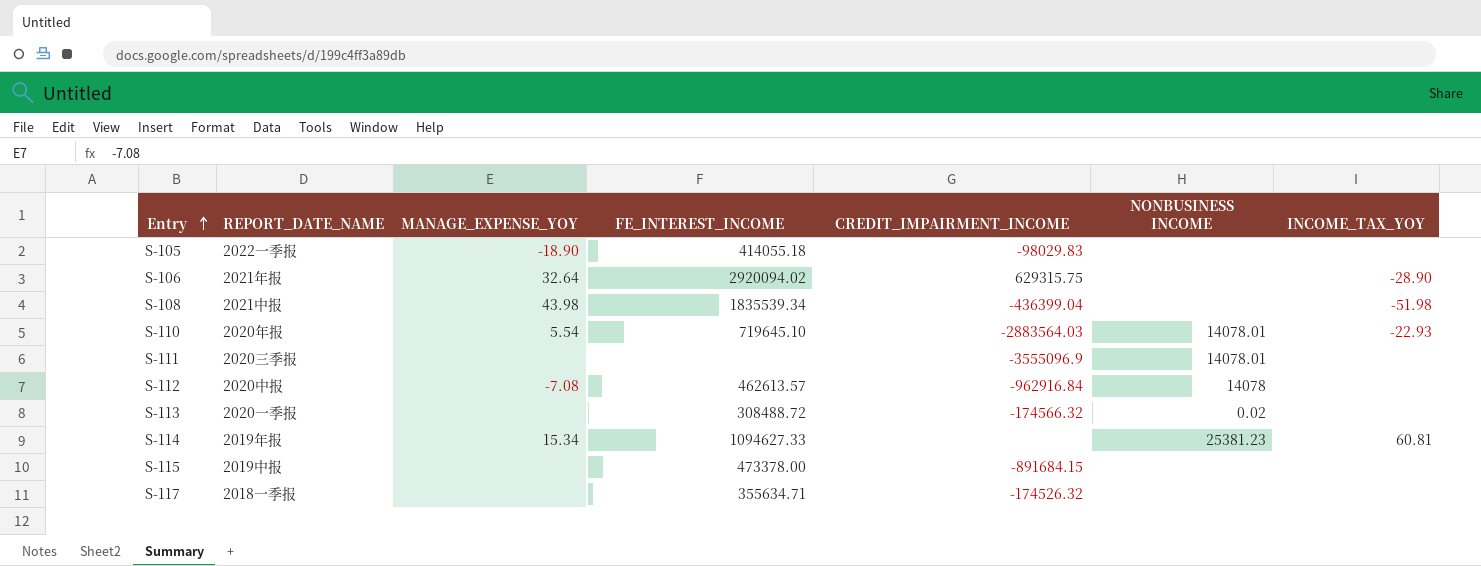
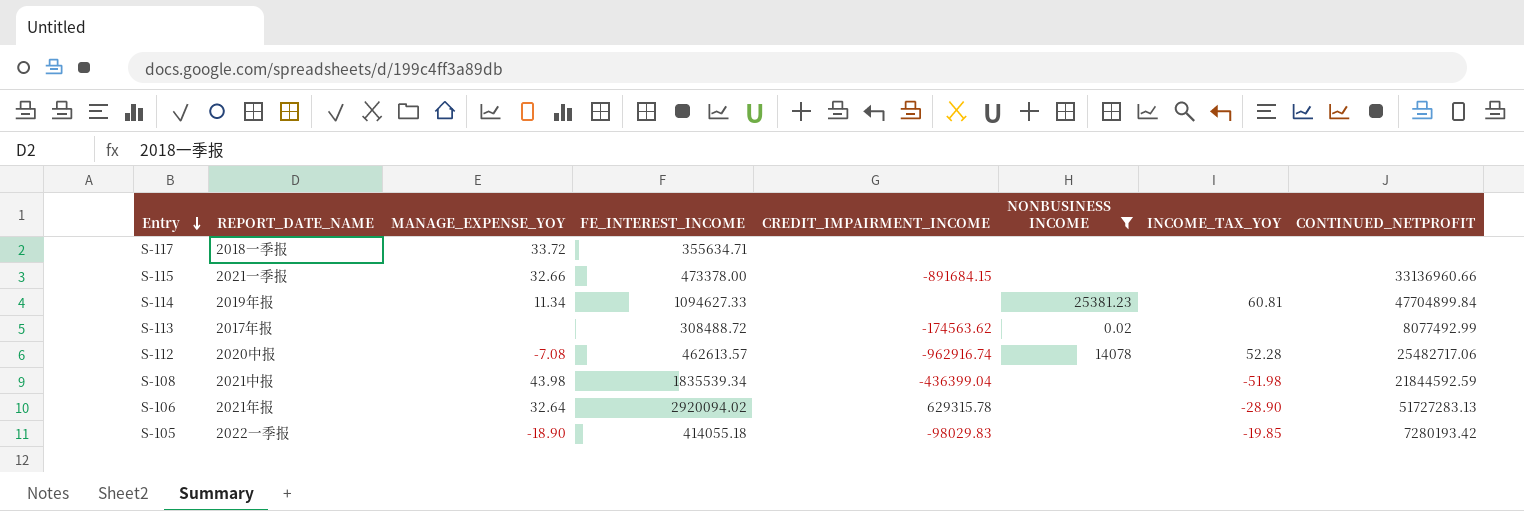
filter: none -> NONBUSINESS INCOME != 14078.01
row order: Entry ascending -> Entry descending
column CONTINUED_NETPROFIT | position: none -> 8
S-117 | MANAGE_EXPENSE_YOY: none -> 33.72
S-117 | CREDIT_IMPAIRMENT_INCOME: -174526.32 -> none
S-115 | REPORT_DATE_NAME: 2019中报 -> 2021一季报
S-115 | MANAGE_EXPENSE_YOY: none -> 32.66
S-114 | MANAGE_EXPENSE_YOY: 15.34 -> 11.34
S-113 | REPORT_DATE_NAME: 2020一季报 -> 2017年报
S-113 | CREDIT_IMPAIRMENT_INCOME: -174566.32 -> -174563.62
S-112 | CREDIT_IMPAIRMENT_INCOME: -962916.84 -> -962916.74
S-112 | INCOME_TAX_YOY: none -> 52.28
S-106 | CREDIT_IMPAIRMENT_INCOME: 629315.75 -> 629315.78
S-105 | INCOME_TAX_YOY: none -> -19.85

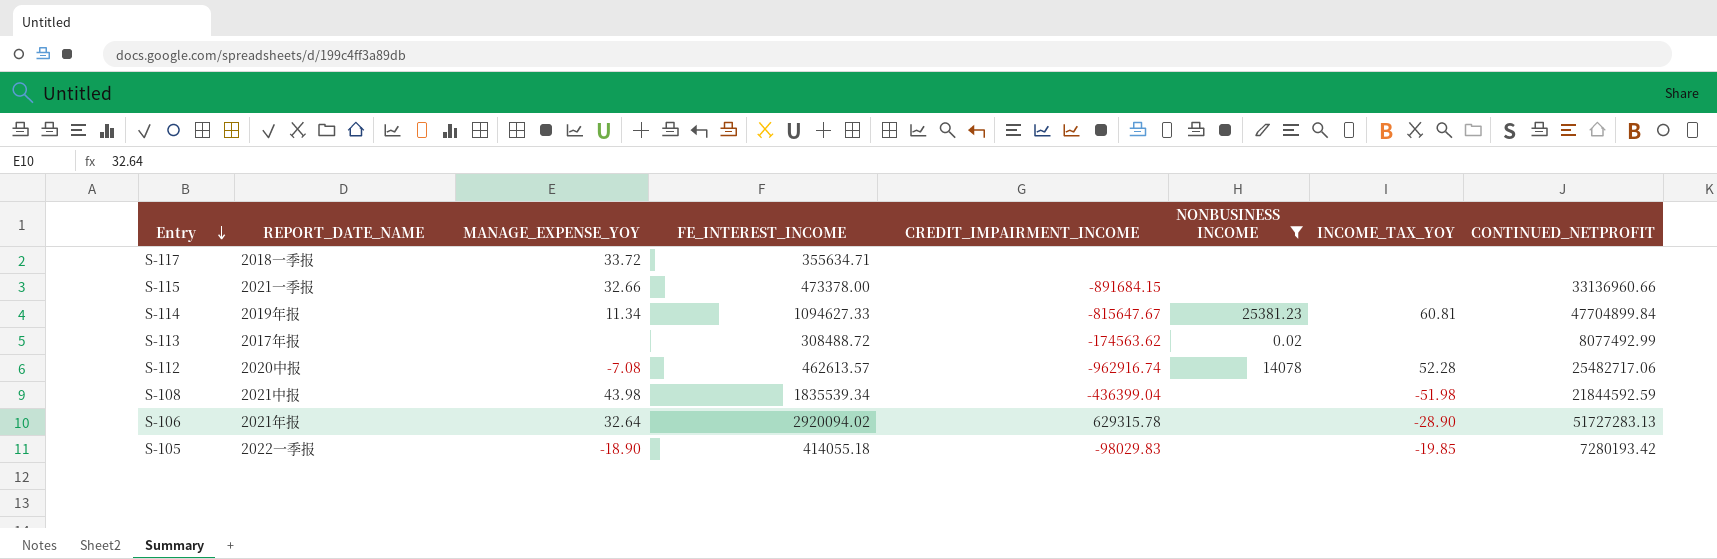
S-114 | CREDIT_IMPAIRMENT_INCOME: none -> -815647.67

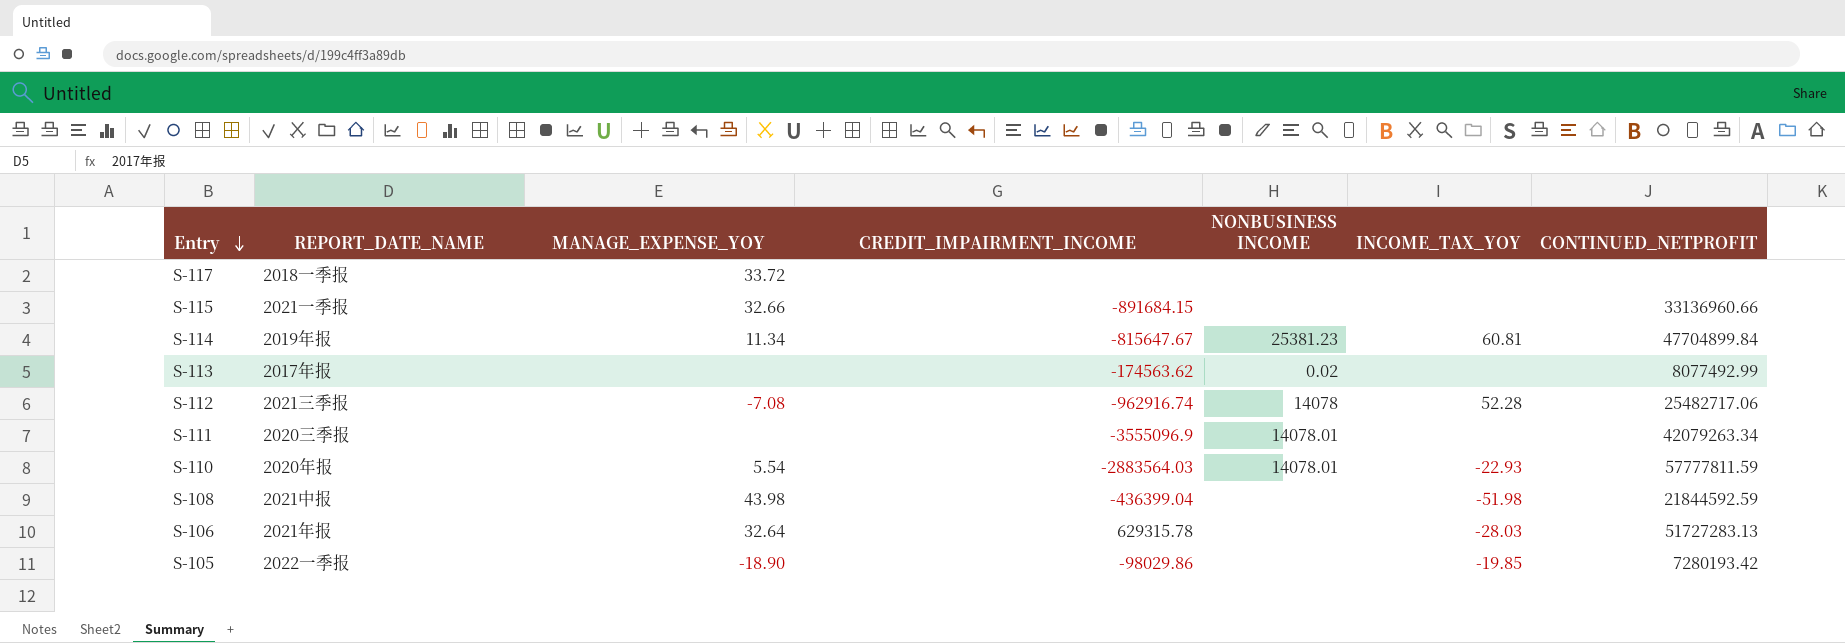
filter: NONBUSINESS INCOME != 14078.01 -> none
column FE_INTEREST_INCOME | position: 4 -> none
S-112 | REPORT_DATE_NAME: 2020中报 -> 2021三季报
S-106 | INCOME_TAX_YOY: -28.90 -> -28.03
S-105 | CREDIT_IMPAIRMENT_INCOME: -98029.83 -> -98029.86

